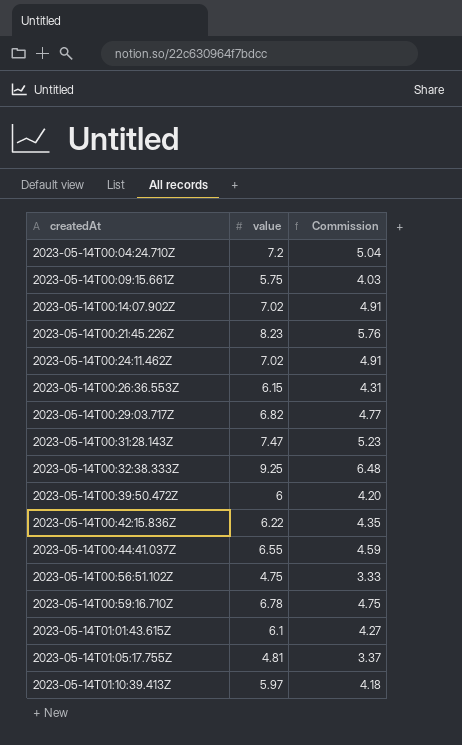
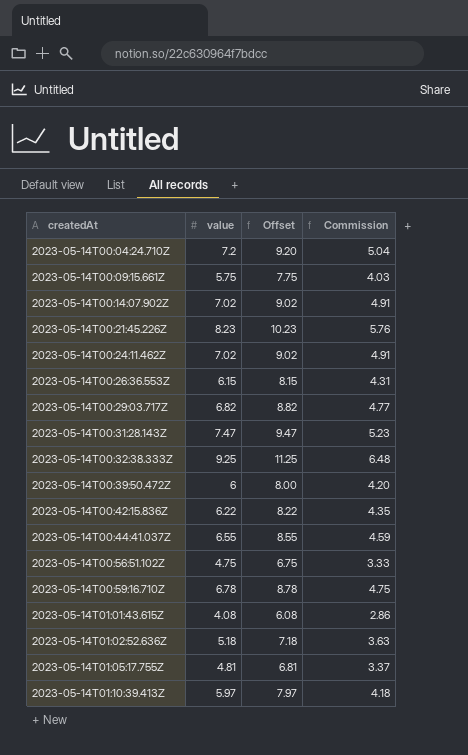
column Offset | formula: none -> [value] + 2
2023-05-14T01:01:43.615Z | value: 6.1 -> 4.08
2023-05-14T01:01:43.615Z | Commission: 4.27 -> 2.86
row 2023-05-14T01:02:52.636Z: none -> 5.18 | 7.18 | 3.63

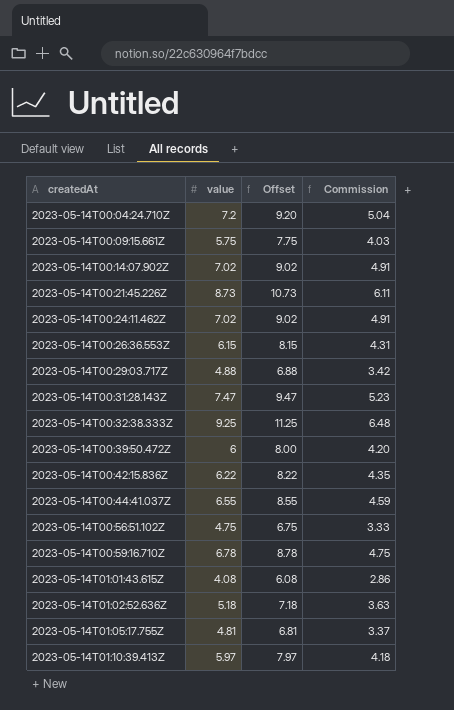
2023-05-14T00:21:45.226Z | value: 8.23 -> 8.73
2023-05-14T00:21:45.226Z | Offset: 10.23 -> 10.73
2023-05-14T00:21:45.226Z | Commission: 5.76 -> 6.11
2023-05-14T00:29:03.717Z | value: 6.82 -> 4.88
2023-05-14T00:29:03.717Z | Offset: 8.82 -> 6.88
2023-05-14T00:29:03.717Z | Commission: 4.77 -> 3.42

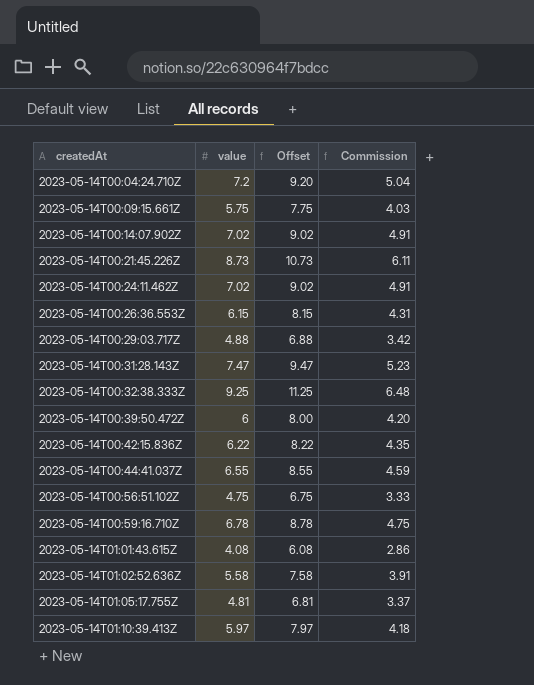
2023-05-14T01:02:52.636Z | value: 5.18 -> 5.58
2023-05-14T01:02:52.636Z | Offset: 7.18 -> 7.58
2023-05-14T01:02:52.636Z | Commission: 3.63 -> 3.91

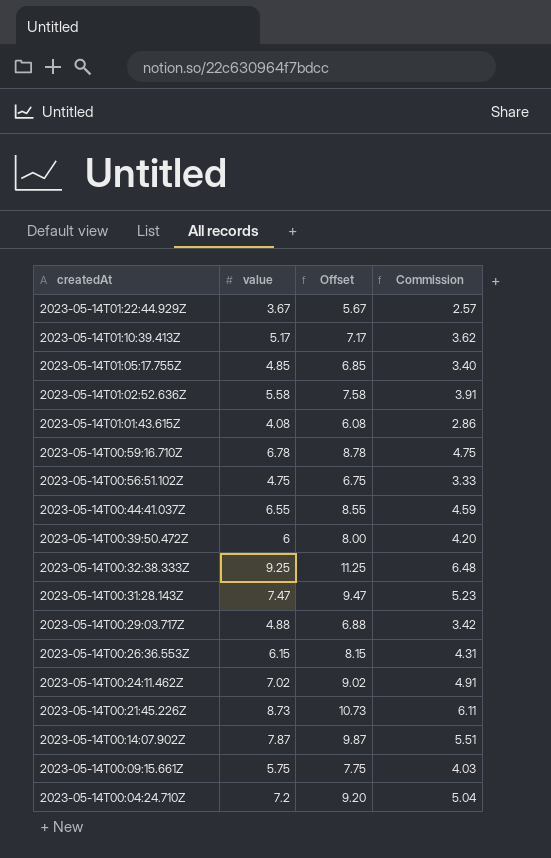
row order: createdAt ascending -> createdAt descending
row 2023-05-14T00:42:15.836Z: 6.22 | 8.22 | 4.35 -> none
row 2023-05-14T01:22:44.929Z: none -> 3.67 | 5.67 | 2.57
2023-05-14T01:10:39.413Z | value: 5.97 -> 5.17
2023-05-14T01:10:39.413Z | Offset: 7.97 -> 7.17
2023-05-14T01:10:39.413Z | Commission: 4.18 -> 3.62
2023-05-14T01:05:17.755Z | value: 4.81 -> 4.85
2023-05-14T01:05:17.755Z | Offset: 6.81 -> 6.85
2023-05-14T01:05:17.755Z | Commission: 3.37 -> 3.40
2023-05-14T00:14:07.902Z | value: 7.02 -> 7.87
2023-05-14T00:14:07.902Z | Offset: 9.02 -> 9.87
2023-05-14T00:14:07.902Z | Commission: 4.91 -> 5.51

